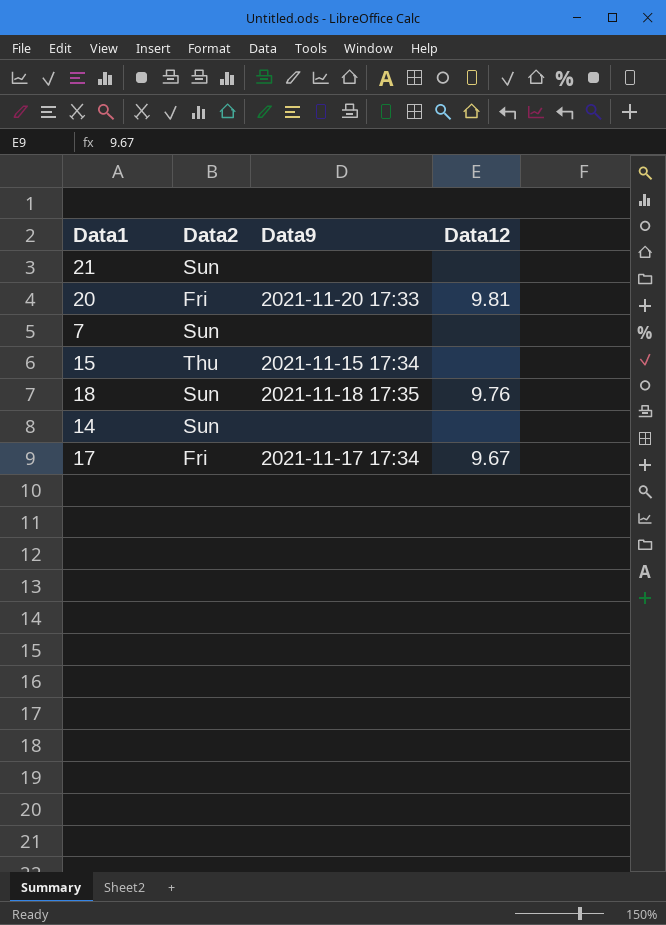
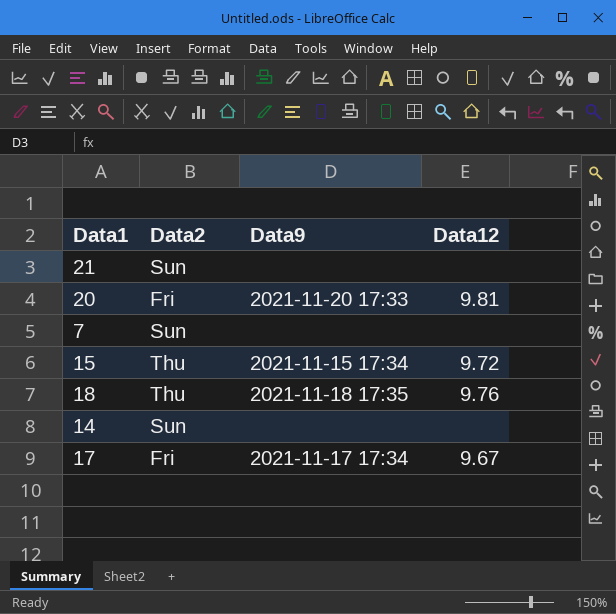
15 | Data12: none -> 9.72
18 | Data2: Sun -> Thu

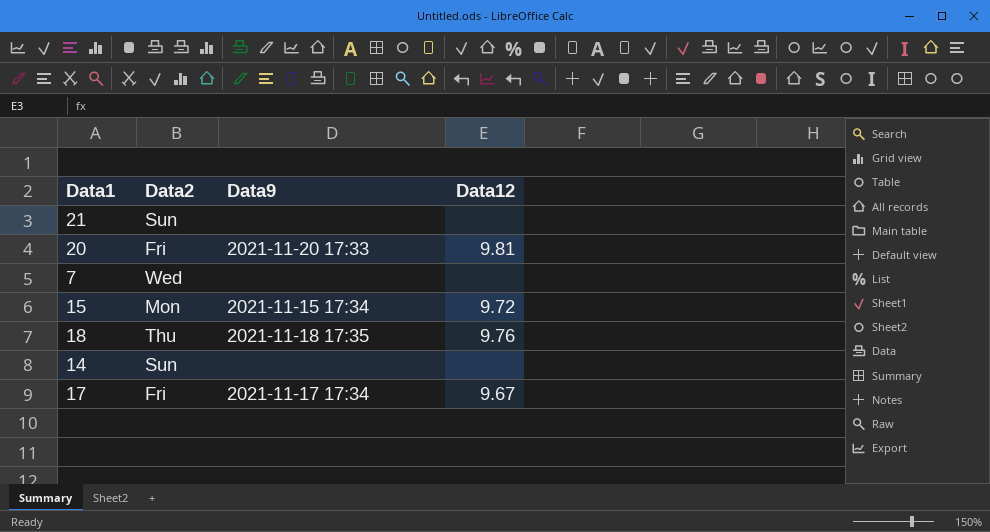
7 | Data2: Sun -> Wed
15 | Data2: Thu -> Mon

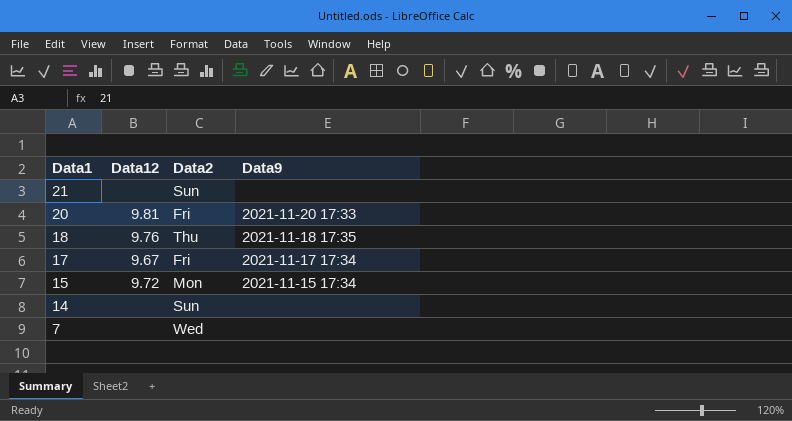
row order: none -> Data1 descending
column Data12 | position: 4 -> 2

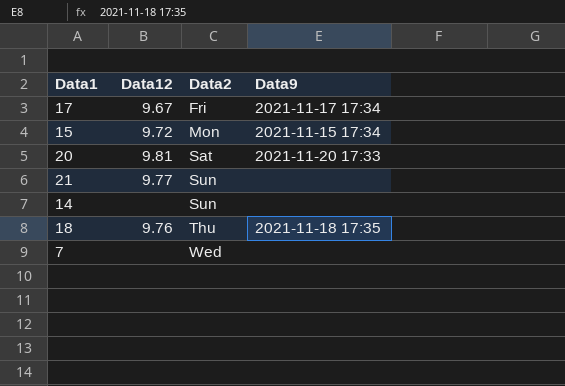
row order: Data1 descending -> Data2 ascending
20 | Data2: Fri -> Sat
21 | Data12: none -> 9.77

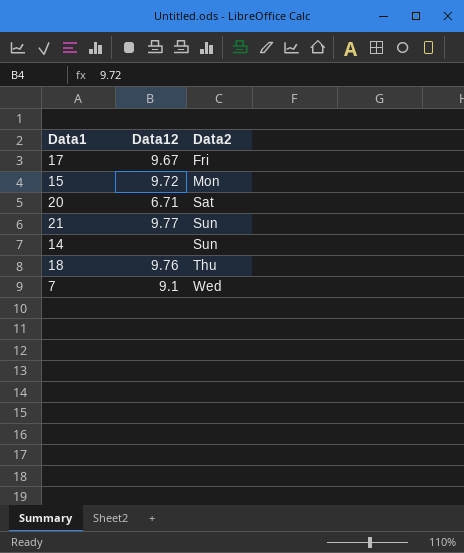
column Data9 | position: 4 -> none
20 | Data12: 9.81 -> 6.71
7 | Data12: none -> 9.1

